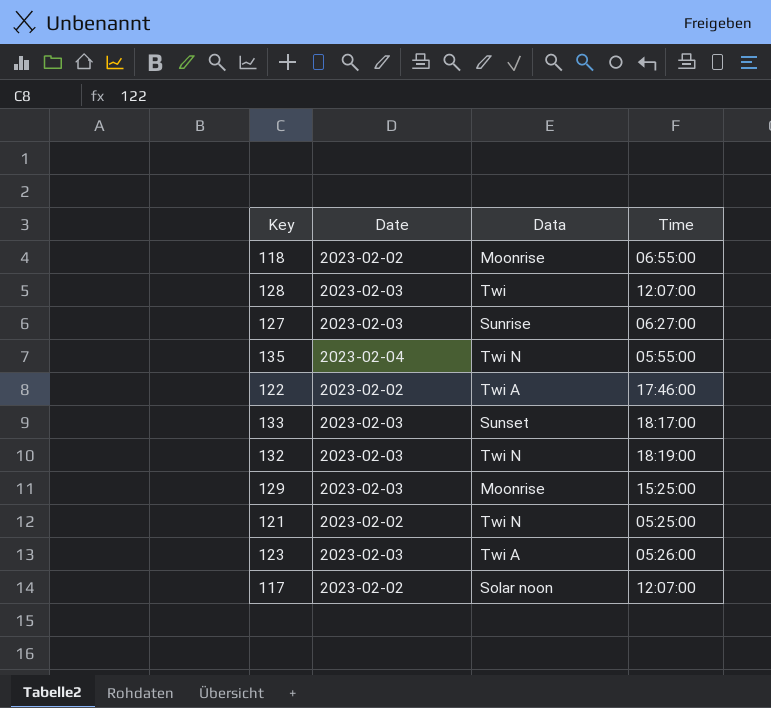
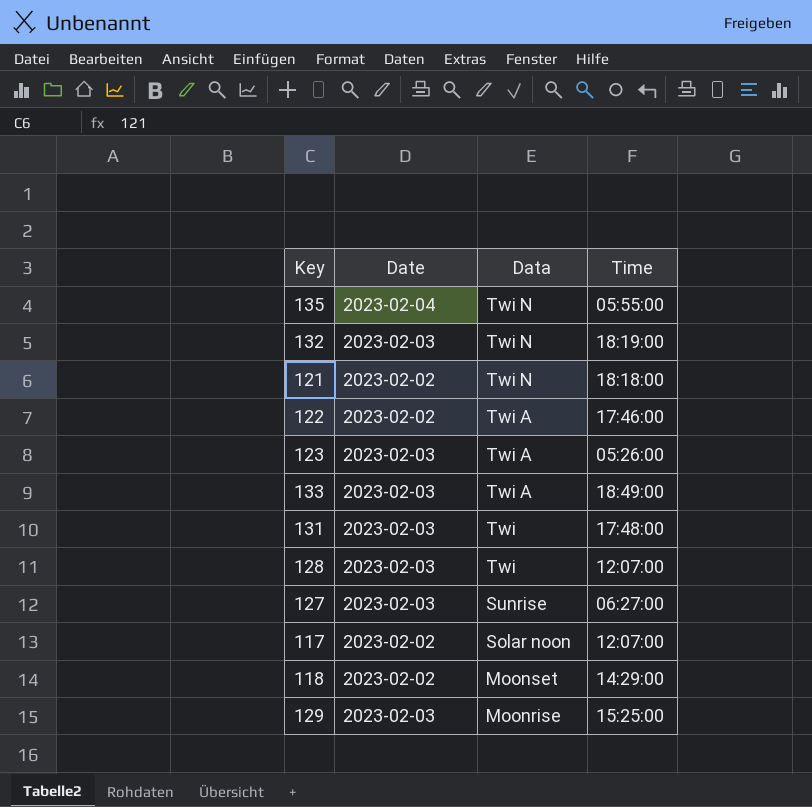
row order: none -> Data descending
121 | Time: 05:25:00 -> 18:18:00
133 | Data: Sunset -> Twi A
133 | Time: 18:17:00 -> 18:49:00
row 131: none -> 2023-02-03 | Twi | 17:48:00
118 | Data: Moonrise -> Moonset
118 | Time: 06:55:00 -> 14:29:00

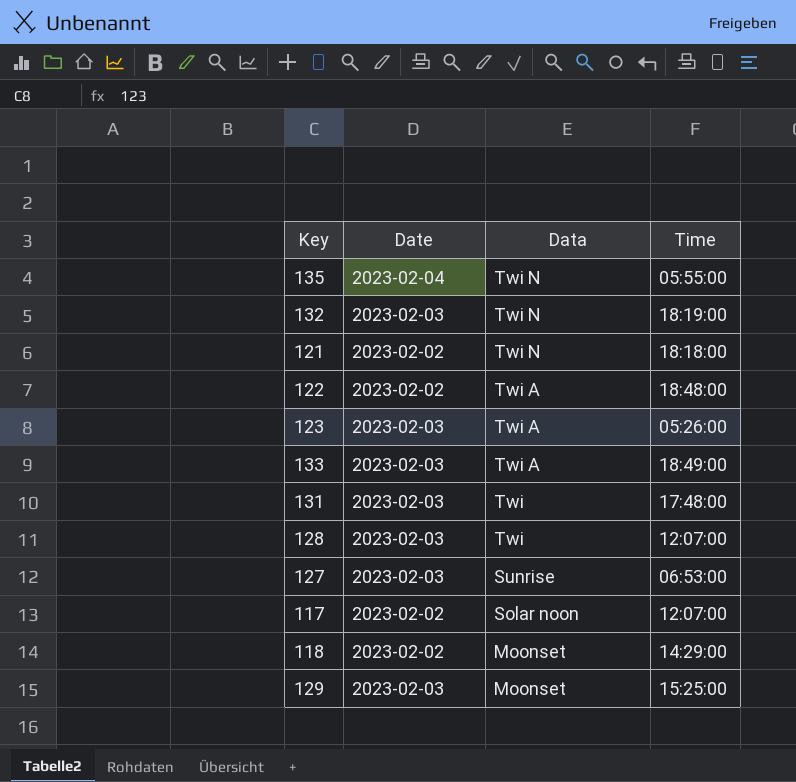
122 | Time: 17:46:00 -> 18:48:00
127 | Time: 06:27:00 -> 06:53:00
129 | Data: Moonrise -> Moonset

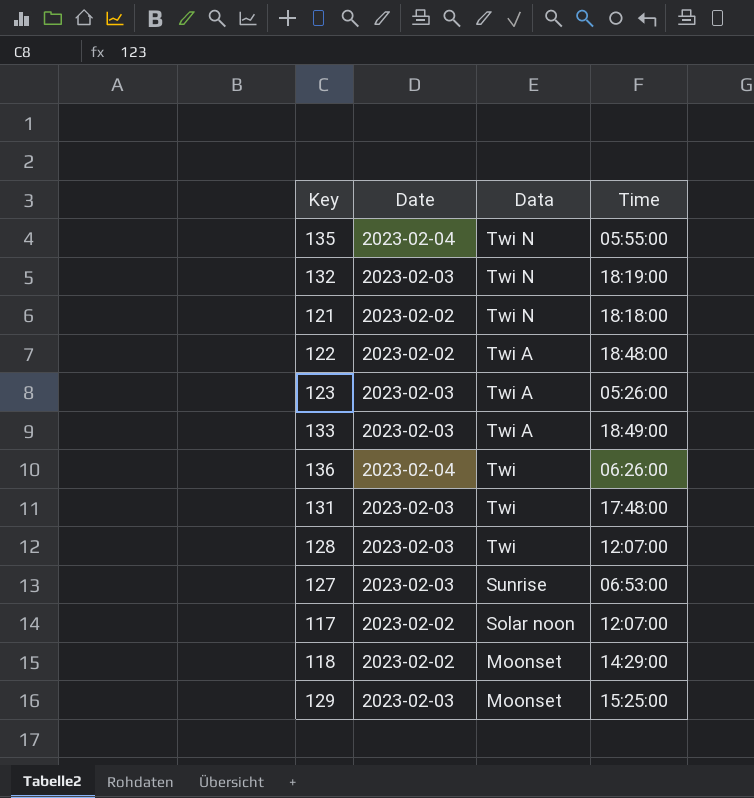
row 136: none -> 2023-02-04 | Twi | 06:26:00

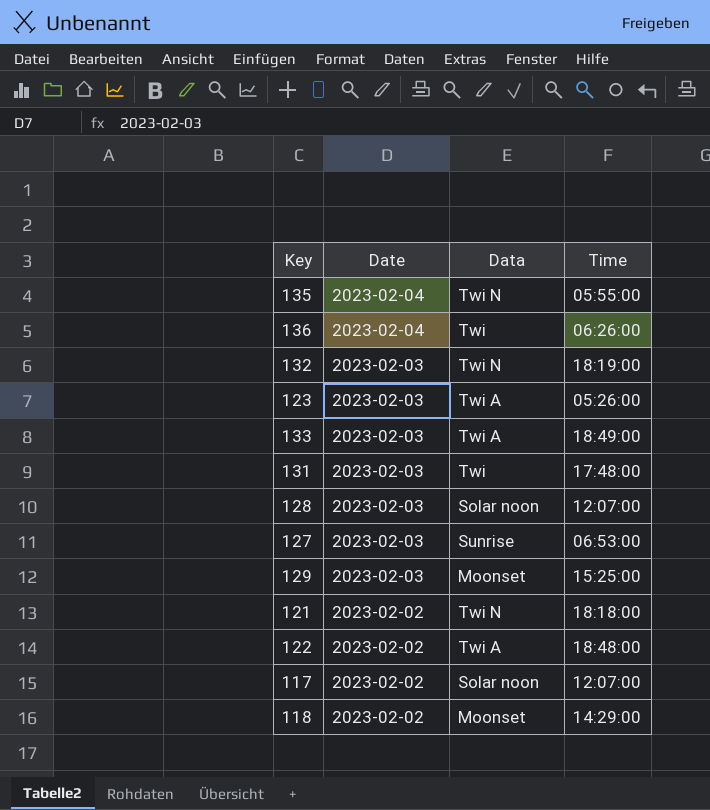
row order: Data descending -> Date descending
128 | Data: Twi -> Solar noon

